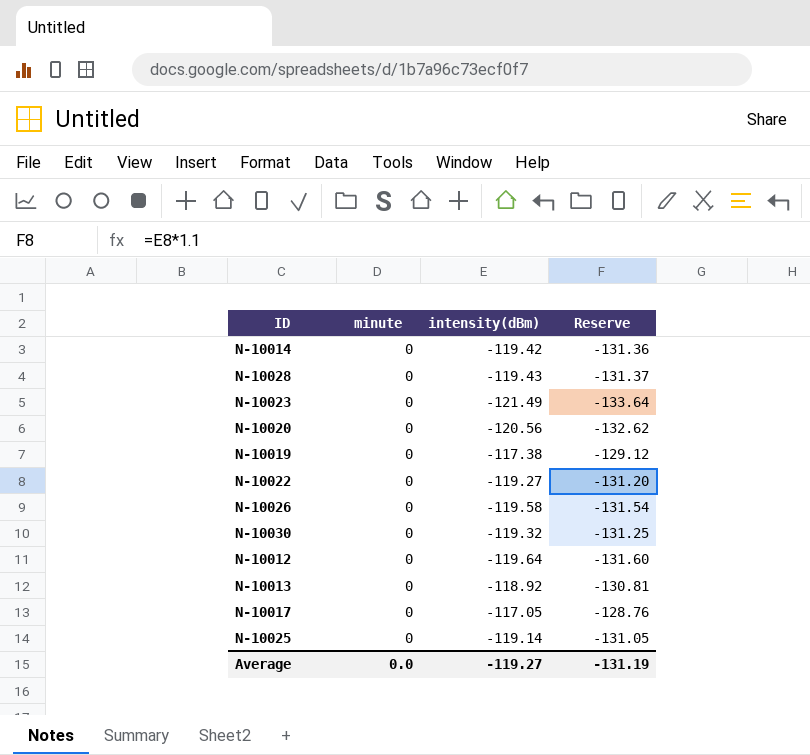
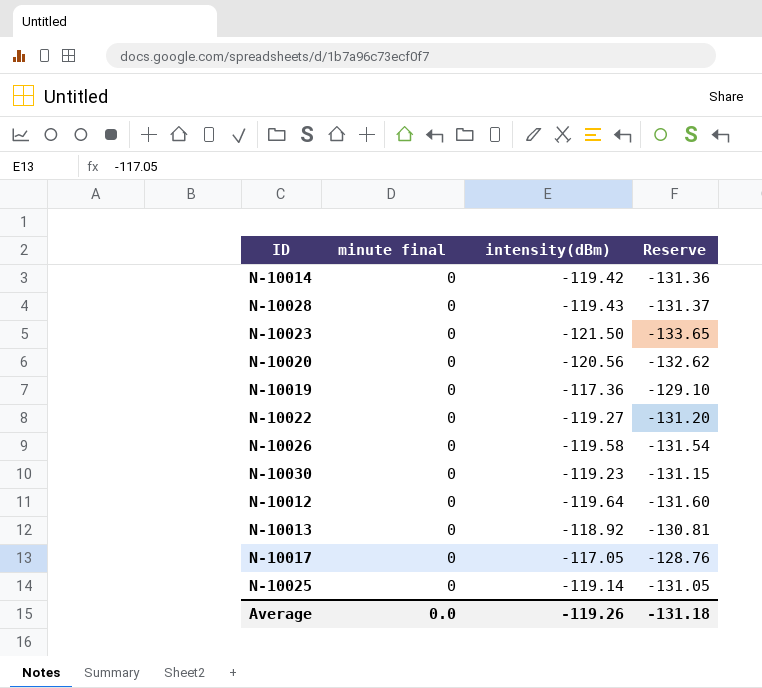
column name: minute -> minute final
N-10023 | intensity(dBm): -121.49 -> -121.50
N-10023 | Reserve: -133.64 -> -133.65
N-10019 | intensity(dBm): -117.38 -> -117.36
N-10019 | Reserve: -129.12 -> -129.10
N-10030 | intensity(dBm): -119.32 -> -119.23
N-10030 | Reserve: -131.25 -> -131.15
Average | intensity(dBm): -119.27 -> -119.26
Average | Reserve: -131.19 -> -131.18

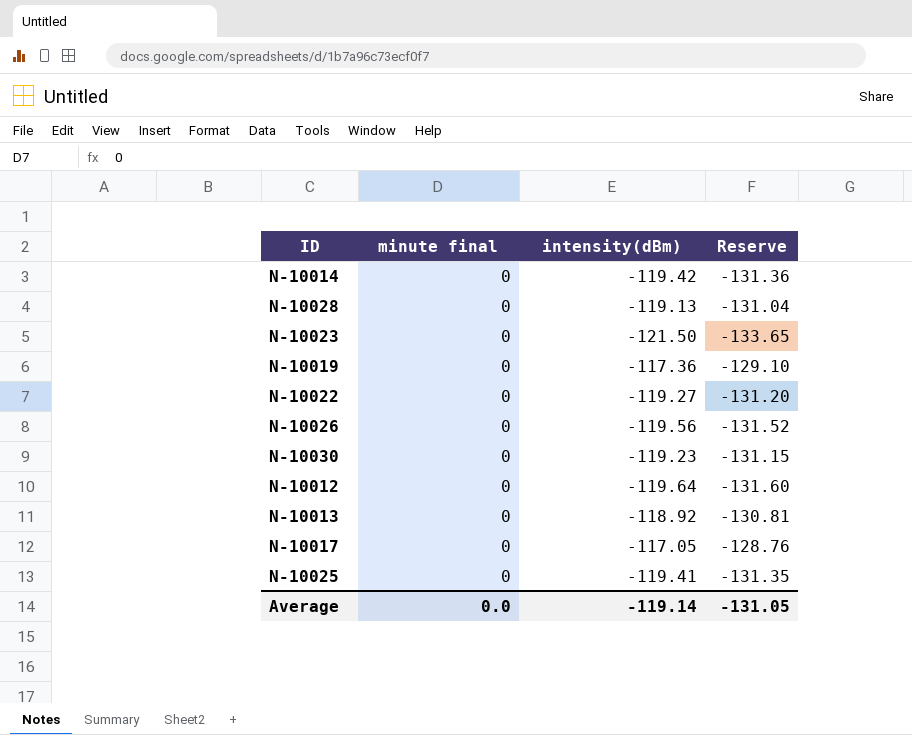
row N-10020: 0 | -120.56 | -132.62 -> none
N-10028 | intensity(dBm): -119.43 -> -119.13
N-10028 | Reserve: -131.37 -> -131.04
N-10026 | intensity(dBm): -119.58 -> -119.56
N-10026 | Reserve: -131.54 -> -131.52
N-10025 | intensity(dBm): -119.14 -> -119.41
N-10025 | Reserve: -131.05 -> -131.35
Average | intensity(dBm): -119.26 -> -119.14
Average | Reserve: -131.18 -> -131.05

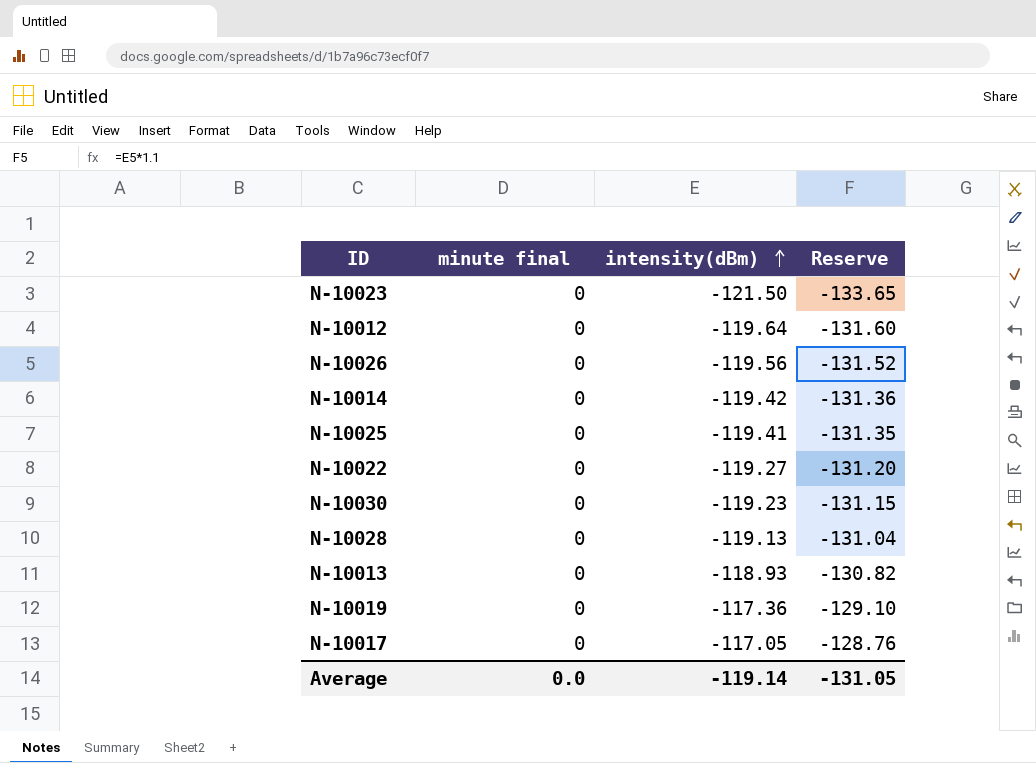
row order: none -> intensity(dBm) ascending
N-10013 | intensity(dBm): -118.92 -> -118.93
N-10013 | Reserve: -130.81 -> -130.82

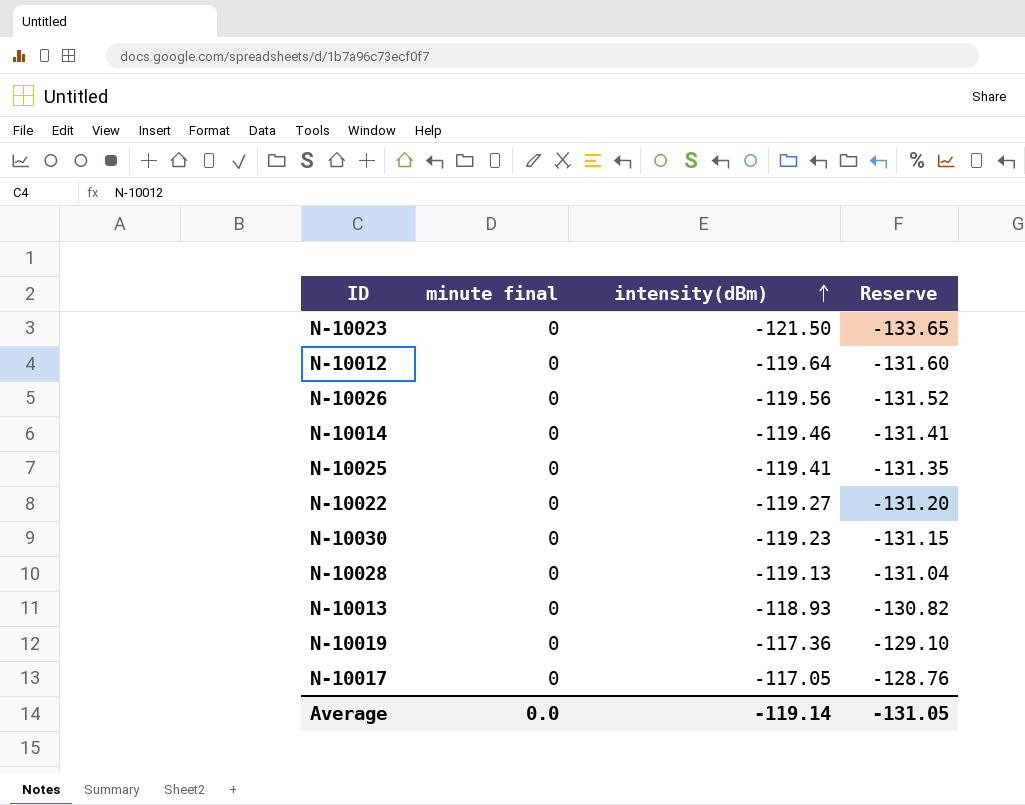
N-10014 | intensity(dBm): -119.42 -> -119.46
N-10014 | Reserve: -131.36 -> -131.41

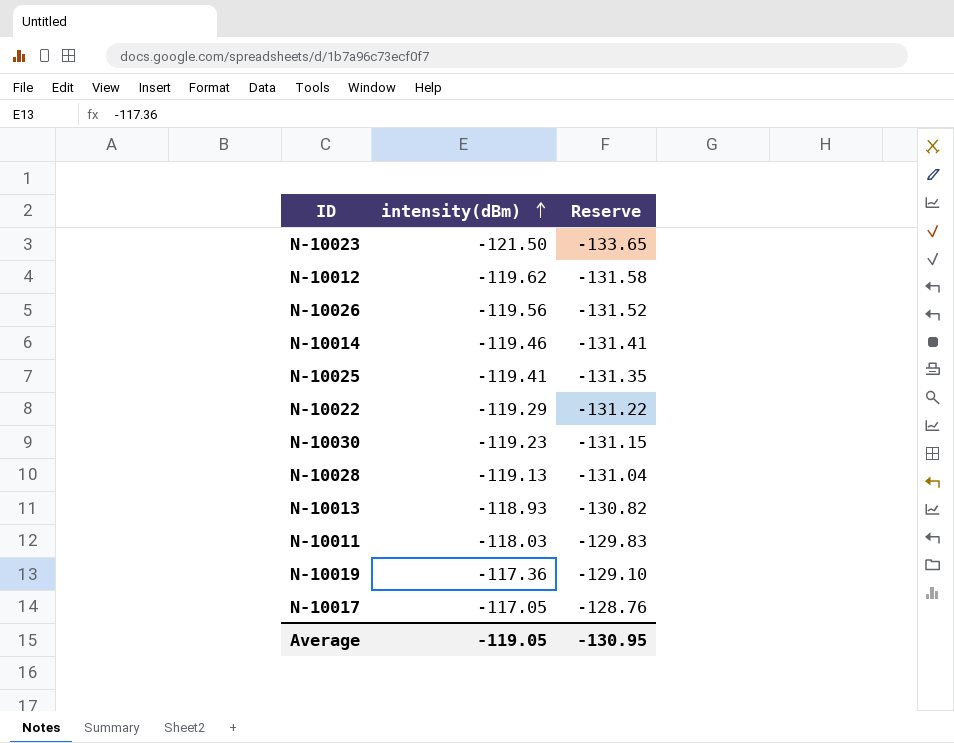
column minute final | position: 2 -> none
N-10012 | intensity(dBm): -119.64 -> -119.62
N-10012 | Reserve: -131.60 -> -131.58
N-10022 | intensity(dBm): -119.27 -> -119.29
N-10022 | Reserve: -131.20 -> -131.22
row N-10011: none -> -118.03 | -129.83
Average | intensity(dBm): -119.14 -> -119.05
Average | Reserve: -131.05 -> -130.95

